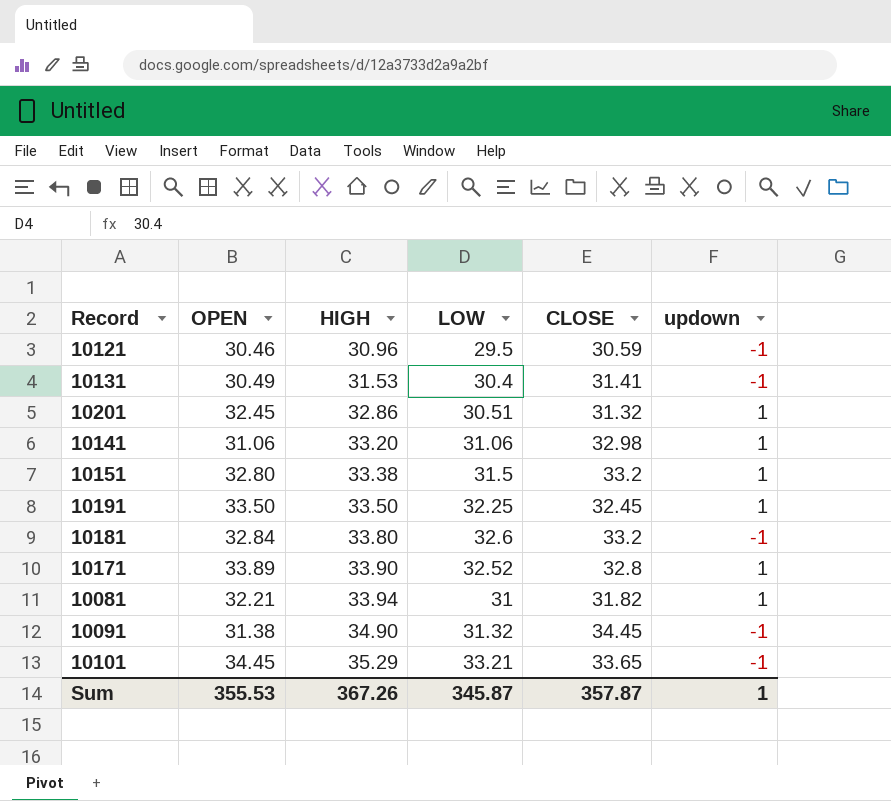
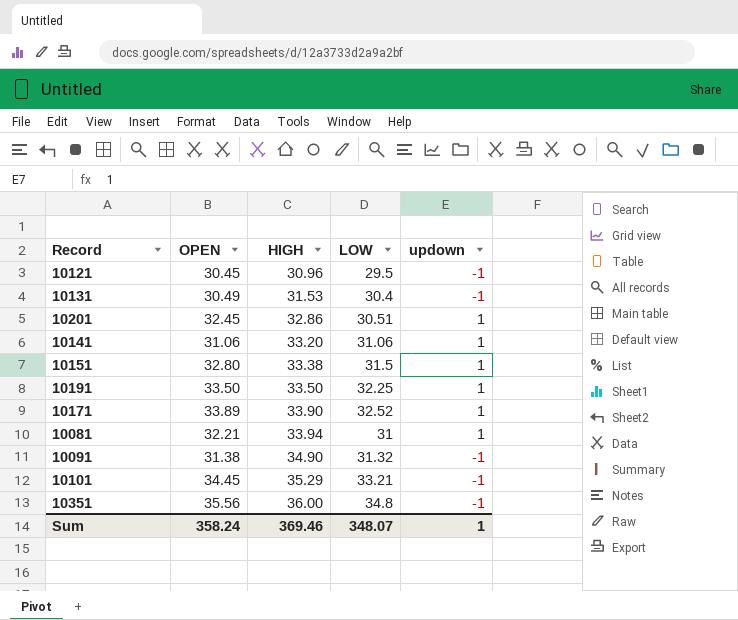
column CLOSE | position: 5 -> none
row 10181: 32.84 | 33.80 | 32.6 | 33.2 | -1 -> none
10121 | OPEN: 30.46 -> 30.45
row 10351: none -> 35.56 | 36.00 | 34.8 | -1
Sum | OPEN: 355.53 -> 358.24
Sum | HIGH: 367.26 -> 369.46
Sum | LOW: 345.87 -> 348.07

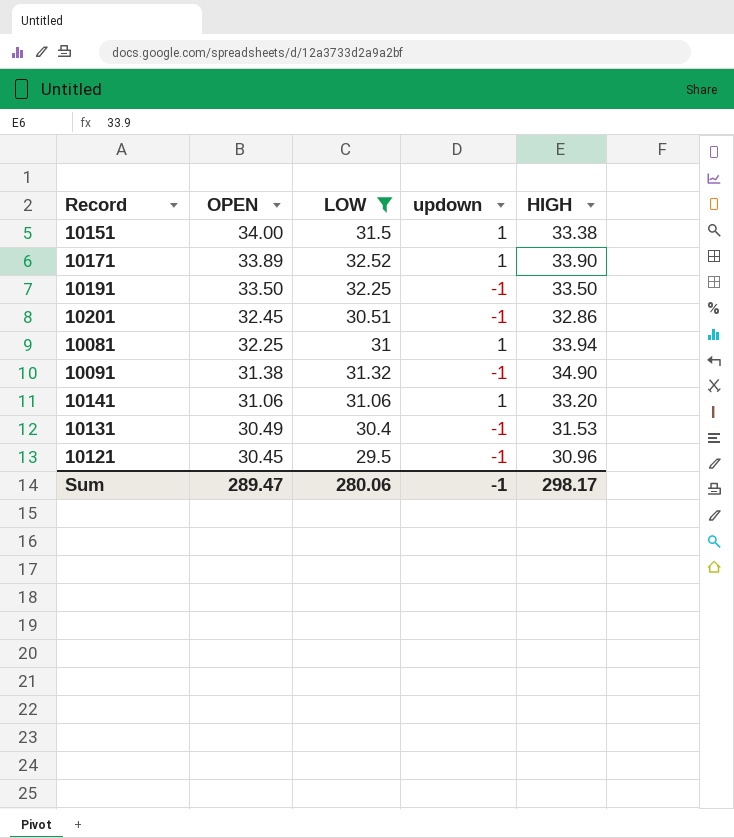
filter: none -> LOW <= 32.52
row order: HIGH ascending -> OPEN descending
column HIGH | position: 3 -> 5
10151 | OPEN: 32.80 -> 34.00
10191 | updown: 1 -> -1
10201 | updown: 1 -> -1
10081 | OPEN: 32.21 -> 32.25
Sum | OPEN: 358.24 -> 289.47
Sum | LOW: 348.07 -> 280.06
Sum | updown: 1 -> -1
Sum | HIGH: 369.46 -> 298.17

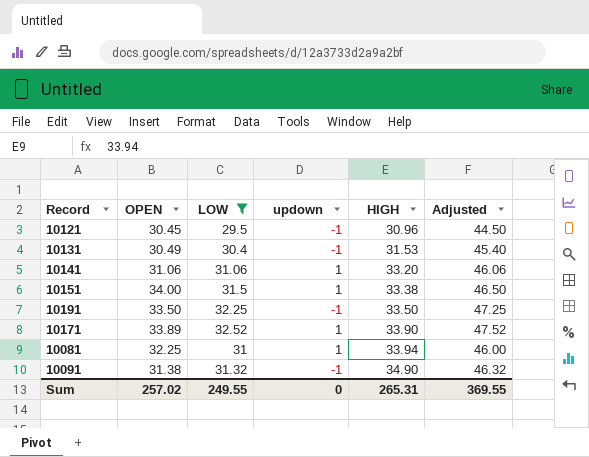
row order: OPEN descending -> HIGH ascending
column Adjusted | formula: none -> [LOW] + 15
row 10201: 32.45 | 30.51 | -1 | 32.86 -> none
Sum | OPEN: 289.47 -> 257.02
Sum | LOW: 280.06 -> 249.55
Sum | updown: -1 -> 0
Sum | HIGH: 298.17 -> 265.31

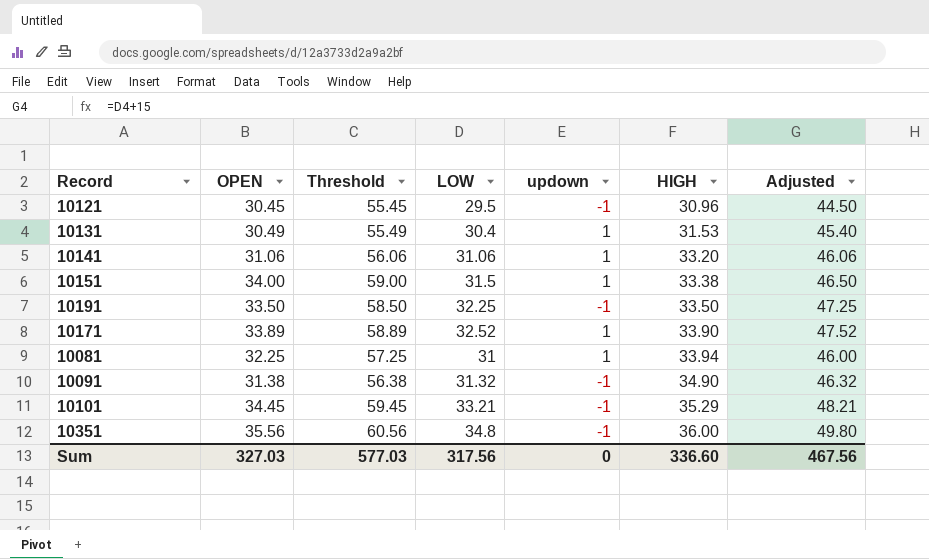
filter: LOW <= 32.52 -> none
column Threshold | formula: none -> [OPEN] + 25
10131 | updown: -1 -> 1
Sum | OPEN: 257.02 -> 327.03
Sum | LOW: 249.55 -> 317.56
Sum | HIGH: 265.31 -> 336.60
Sum | Adjusted: 369.55 -> 467.56

